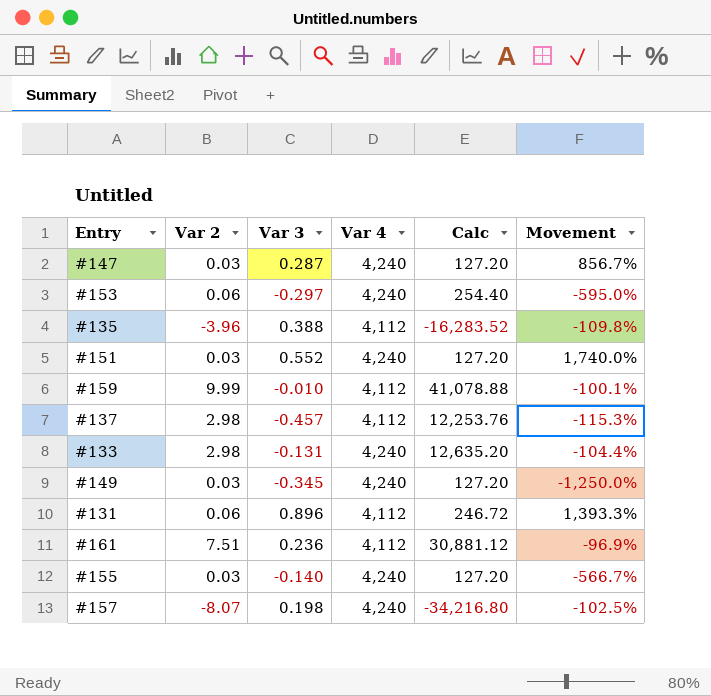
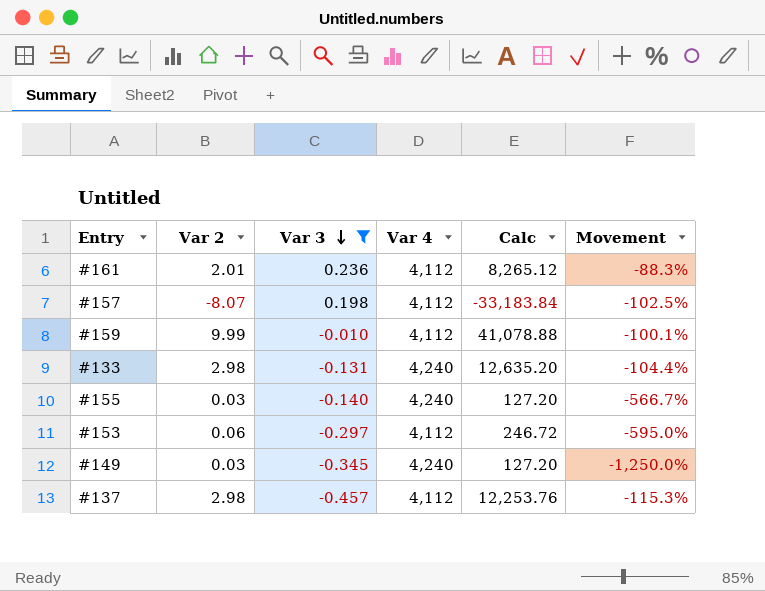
filter: none -> Var 3 <= 0.236
row order: none -> Var 3 descending
#161 | Var 2: 7.51 -> 2.01
#161 | Calc: 30,881.12 -> 8,265.12
#161 | Movement: -96.9% -> -88.3%
#157 | Var 4: 4,240 -> 4,112
#157 | Calc: -34,216.80 -> -33,183.84
#153 | Var 4: 4,240 -> 4,112
#153 | Calc: 254.40 -> 246.72

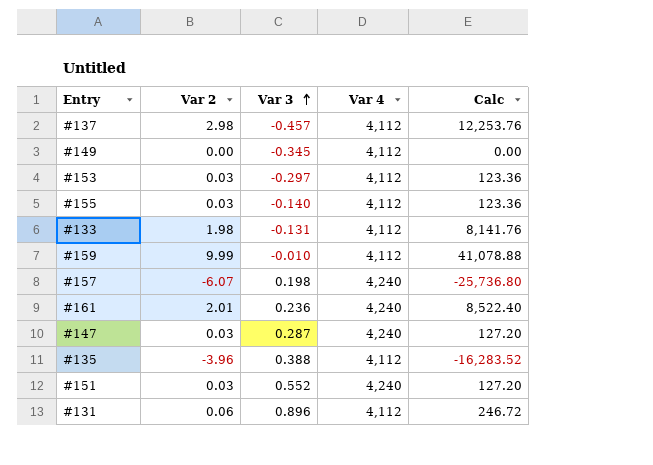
filter: Var 3 <= 0.236 -> none
row order: Var 3 descending -> Var 3 ascending
column Movement | formula: ([Var 3] - [Var 2]) / [Var 2] -> none
#149 | Var 2: 0.03 -> 0.00
#149 | Var 4: 4,240 -> 4,112
#149 | Calc: 127.20 -> 0.00
#153 | Var 2: 0.06 -> 0.03
#153 | Calc: 246.72 -> 123.36
#155 | Var 4: 4,240 -> 4,112
#155 | Calc: 127.20 -> 123.36
#133 | Var 2: 2.98 -> 1.98
#133 | Var 4: 4,240 -> 4,112
#133 | Calc: 12,635.20 -> 8,141.76
#157 | Var 2: -8.07 -> -6.07
#157 | Var 4: 4,112 -> 4,240
#157 | Calc: -33,183.84 -> -25,736.80
#161 | Var 4: 4,112 -> 4,240
#161 | Calc: 8,265.12 -> 8,522.40

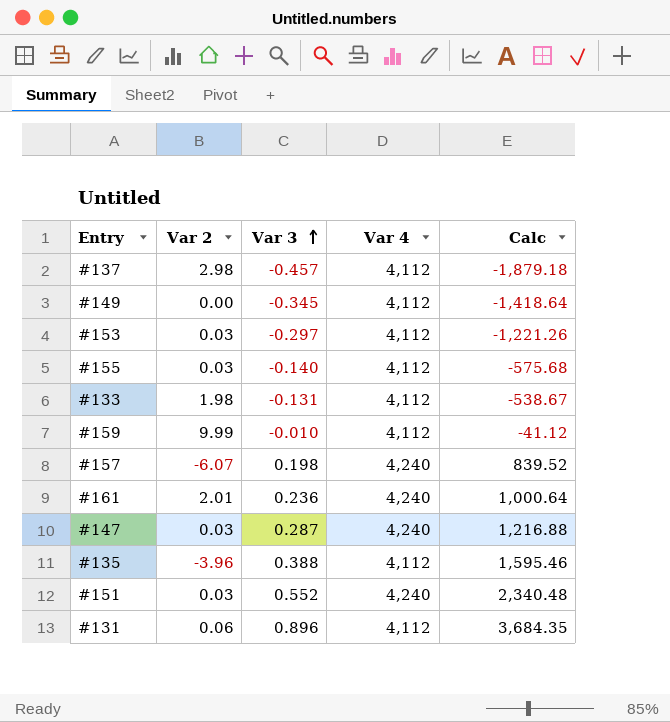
column Calc | formula: [Var 2] * [Var 4] -> [Var 3] * [Var 4]

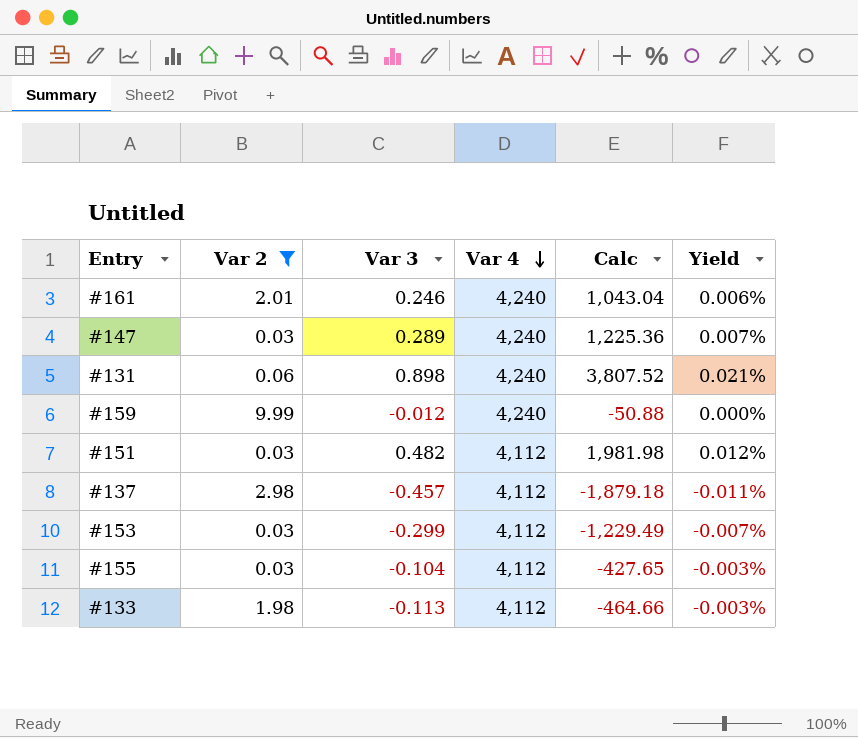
filter: none -> Var 2 >= 0.03
row order: Var 3 ascending -> Var 4 descending
column Yield | formula: none -> [Var 3] / [Var 4]
#161 | Var 3: 0.236 -> 0.246
#161 | Calc: 1,000.64 -> 1,043.04
#147 | Var 3: 0.287 -> 0.289
#147 | Calc: 1,216.88 -> 1,225.36
#131 | Var 3: 0.896 -> 0.898
#131 | Var 4: 4,112 -> 4,240
#131 | Calc: 3,684.35 -> 3,807.52
#159 | Var 3: -0.010 -> -0.012
#159 | Var 4: 4,112 -> 4,240
#159 | Calc: -41.12 -> -50.88
#151 | Var 3: 0.552 -> 0.482
#151 | Var 4: 4,240 -> 4,112
#151 | Calc: 2,340.48 -> 1,981.98
#153 | Var 3: -0.297 -> -0.299
#153 | Calc: -1,221.26 -> -1,229.49
#155 | Var 3: -0.140 -> -0.104
#155 | Calc: -575.68 -> -427.65
#133 | Var 3: -0.131 -> -0.113
#133 | Calc: -538.67 -> -464.66

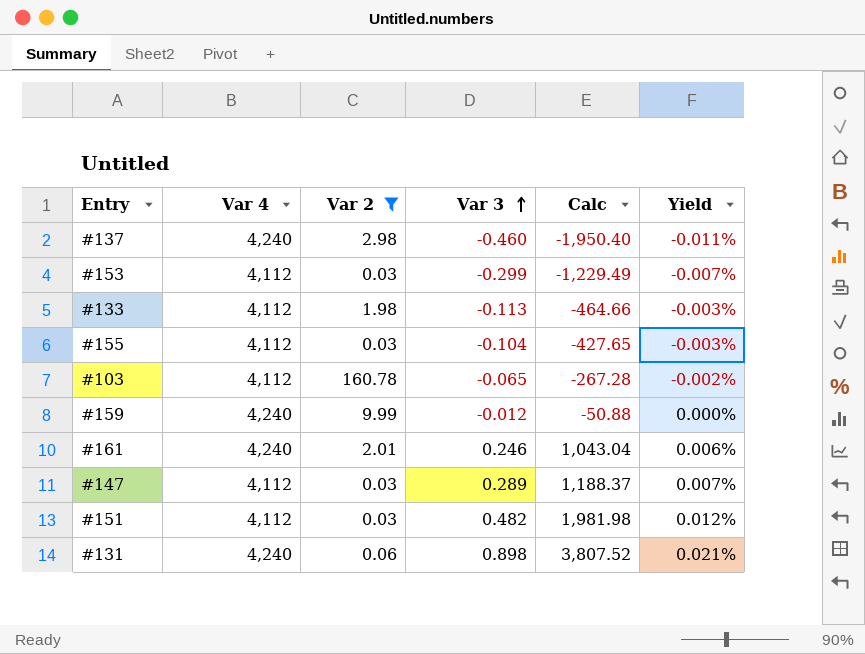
row order: Var 4 descending -> Var 3 ascending
column Var 4 | position: 4 -> 2
#137 | Var 4: 4,112 -> 4,240
#137 | Var 3: -0.457 -> -0.460
#137 | Calc: -1,879.18 -> -1,950.40
row #103: none -> 4,112 | 160.78 | -0.065 | -267.28 | -0.002%
#147 | Var 4: 4,240 -> 4,112
#147 | Calc: 1,225.36 -> 1,188.37

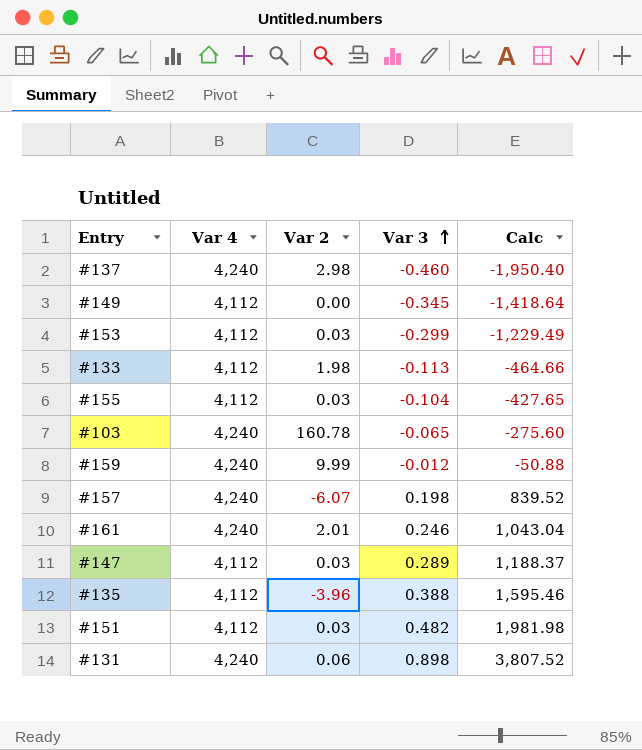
filter: Var 2 >= 0.03 -> none
column Yield | formula: [Var 3] / [Var 4] -> none
#103 | Var 4: 4,112 -> 4,240
#103 | Calc: -267.28 -> -275.60

